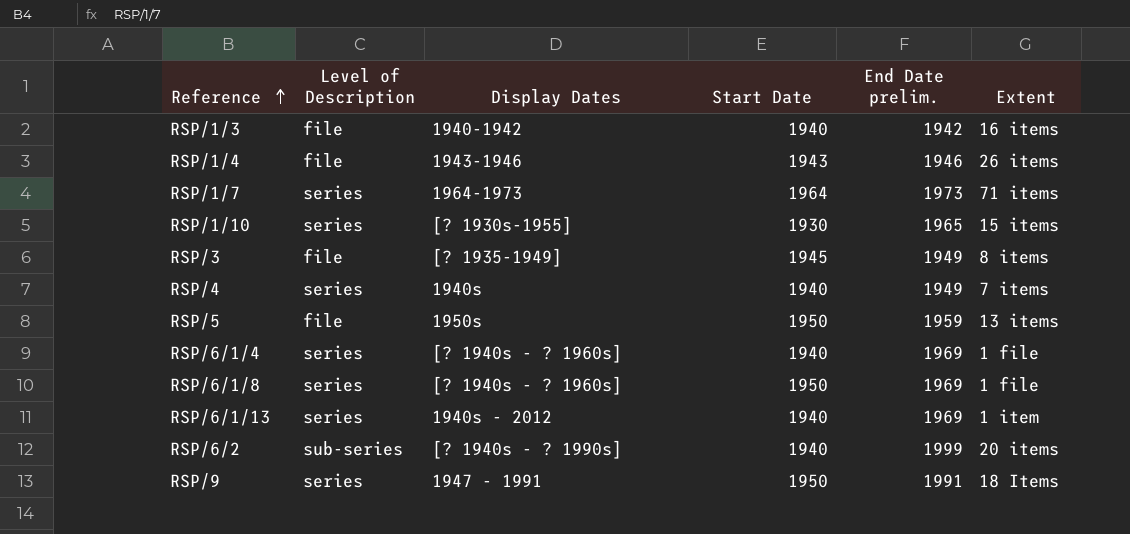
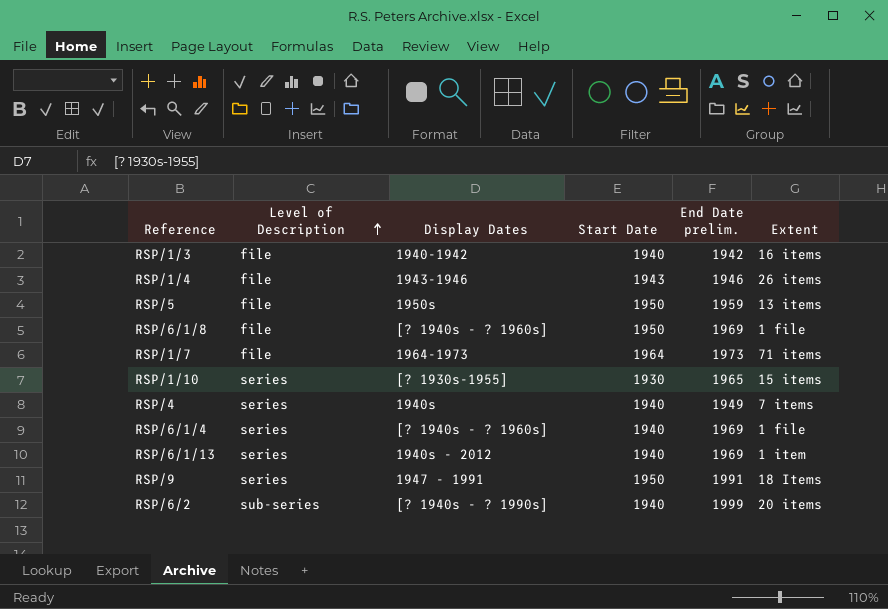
row order: Reference ascending -> Level of Description ascending
row RSP/3: file | [? 1935-1949] | 1945 | 1949 | 8 items -> none
RSP/6/1/8 | Level of Description: series -> file
RSP/1/7 | Level of Description: series -> file

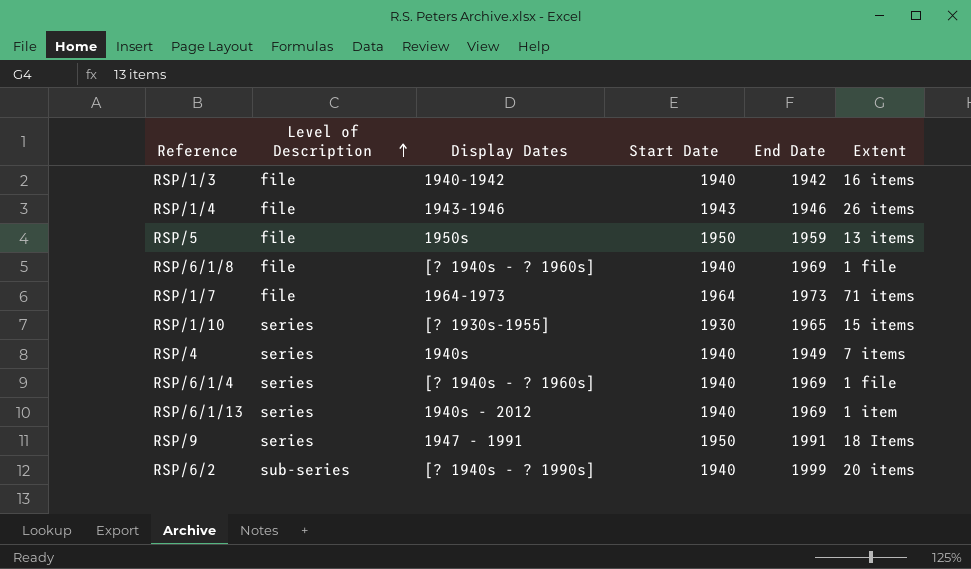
column name: End Date prelim. -> End Date
RSP/6/1/8 | Start Date: 1950 -> 1940

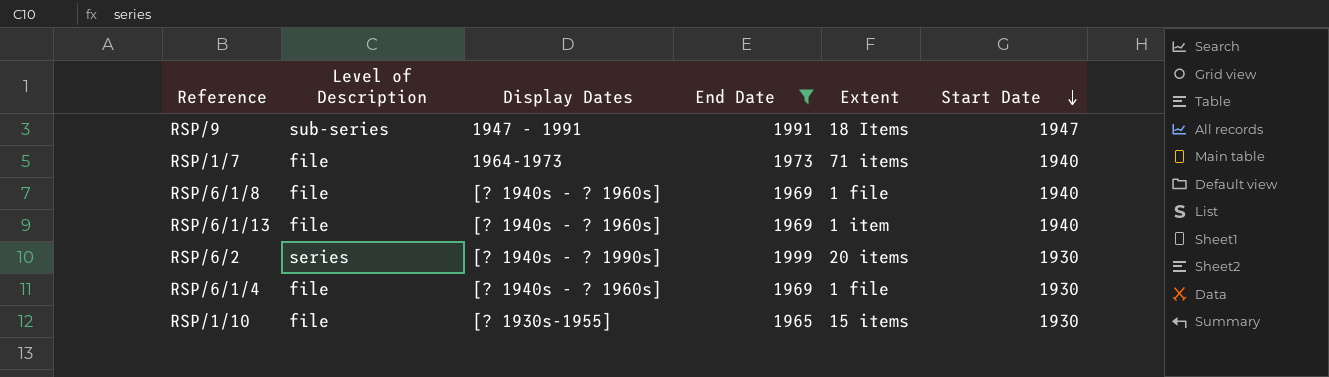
filter: none -> End Date >= 1965
row order: Level of Description ascending -> Start Date descending
column Start Date | position: 4 -> 6
RSP/9 | Level of Description: series -> sub-series
RSP/9 | Start Date: 1950 -> 1947
RSP/1/7 | Start Date: 1964 -> 1940
RSP/6/1/13 | Level of Description: series -> file
RSP/6/1/13 | Display Dates: 1940s - 2012 -> [? 1940s - ? 1960s]
RSP/6/2 | Level of Description: sub-series -> series
RSP/6/2 | Start Date: 1940 -> 1930
RSP/6/1/4 | Level of Description: series -> file
RSP/6/1/4 | Start Date: 1940 -> 1930
RSP/1/10 | Level of Description: series -> file

